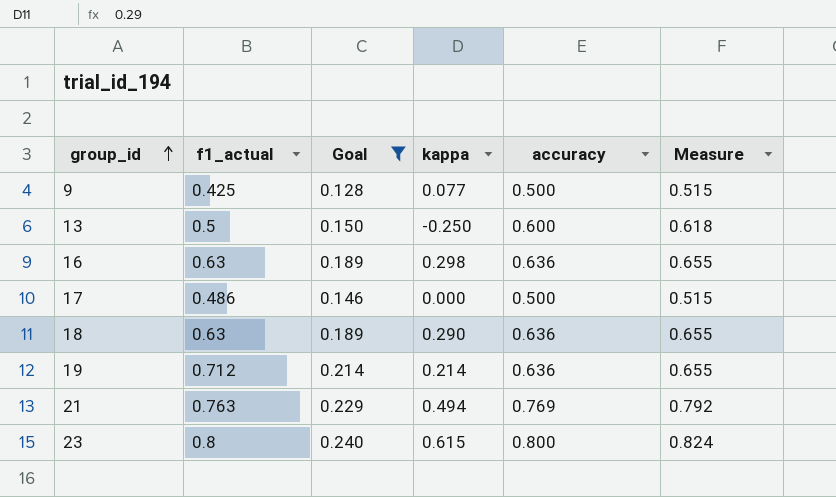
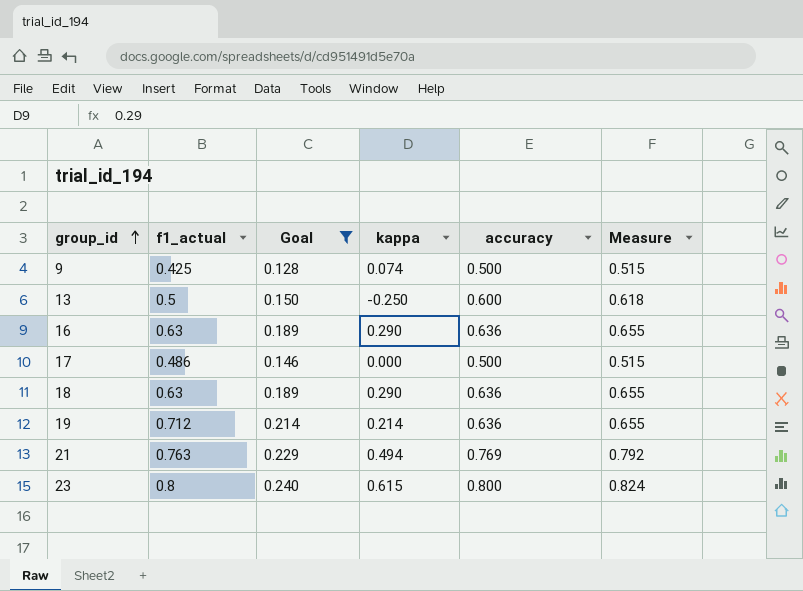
9 | kappa: 0.077 -> 0.074
16 | kappa: 0.298 -> 0.290

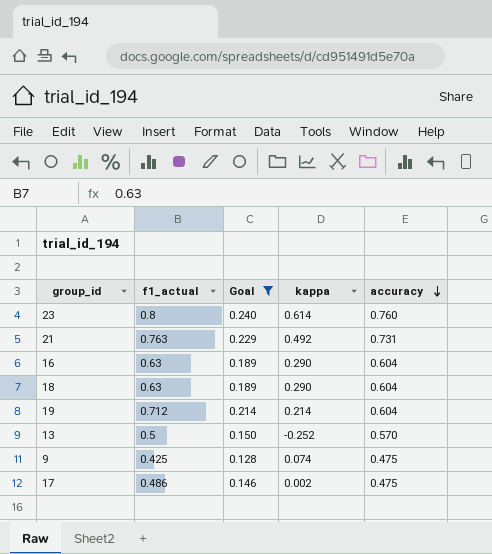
row order: group_id ascending -> accuracy descending
column Measure | formula: [accuracy] * 1.03 -> none
23 | kappa: 0.615 -> 0.614
23 | accuracy: 0.800 -> 0.760
21 | kappa: 0.494 -> 0.492
21 | accuracy: 0.769 -> 0.731
16 | accuracy: 0.636 -> 0.604
18 | accuracy: 0.636 -> 0.604
19 | accuracy: 0.636 -> 0.604
13 | kappa: -0.250 -> -0.252
13 | accuracy: 0.600 -> 0.570
9 | accuracy: 0.500 -> 0.475
17 | kappa: 0.000 -> 0.002
17 | accuracy: 0.500 -> 0.475

